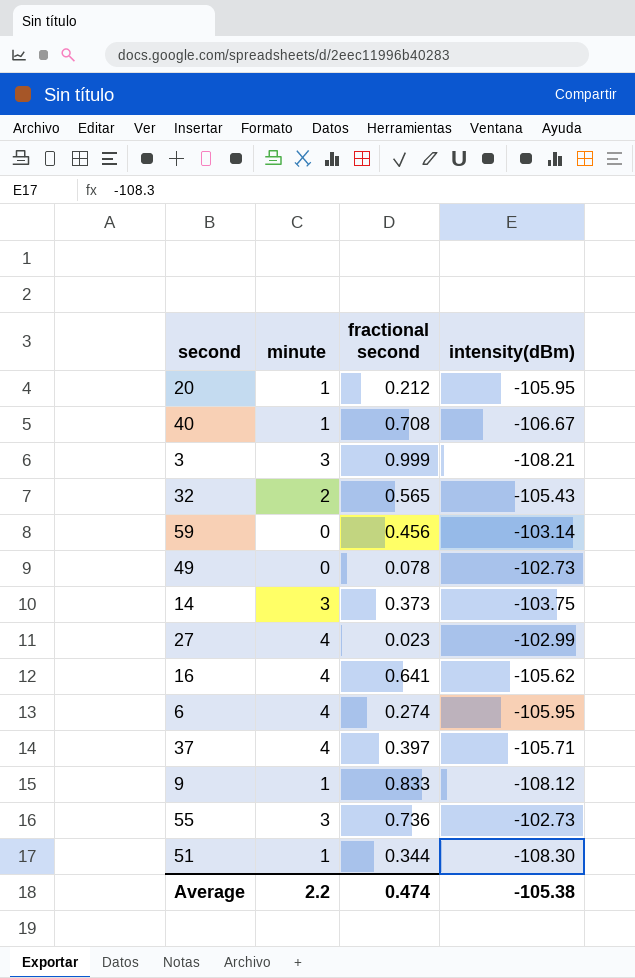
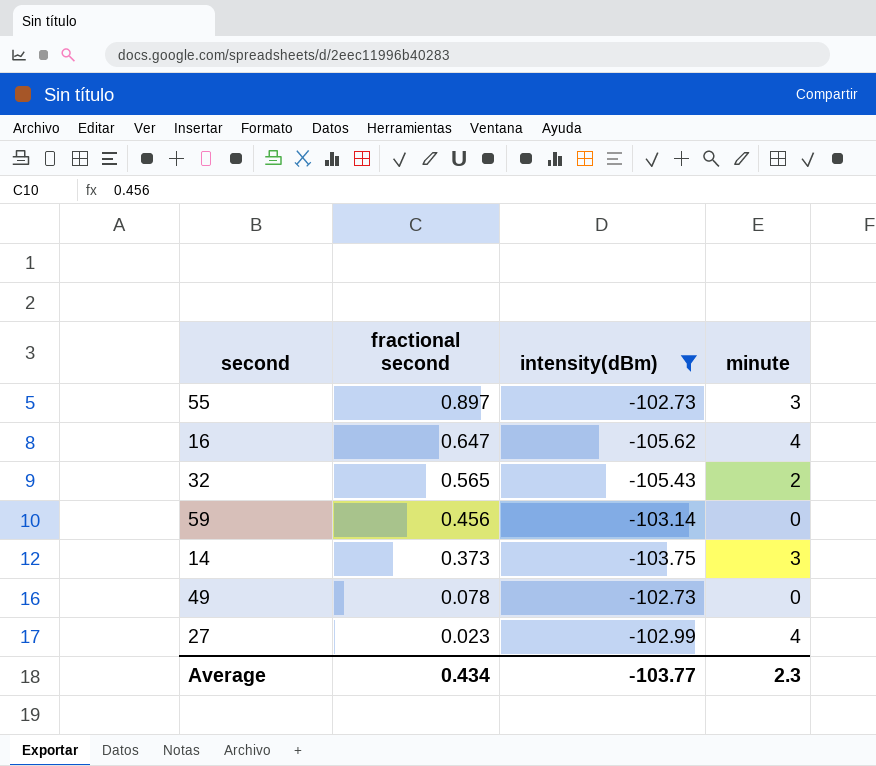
filter: none -> intensity(dBm) >= -105.62
row order: none -> fractional second descending
column minute | position: 2 -> 4
55 | fractional second: 0.736 -> 0.897
16 | fractional second: 0.641 -> 0.647
Average | fractional second: 0.474 -> 0.434
Average | intensity(dBm): -105.38 -> -103.77
Average | minute: 2.2 -> 2.3

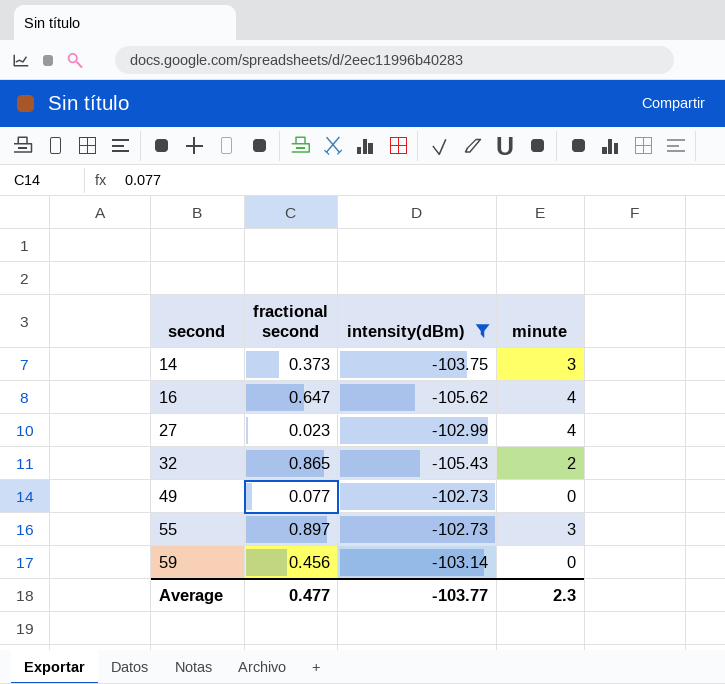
row order: fractional second descending -> second ascending
32 | fractional second: 0.565 -> 0.865
49 | fractional second: 0.078 -> 0.077
Average | fractional second: 0.434 -> 0.477

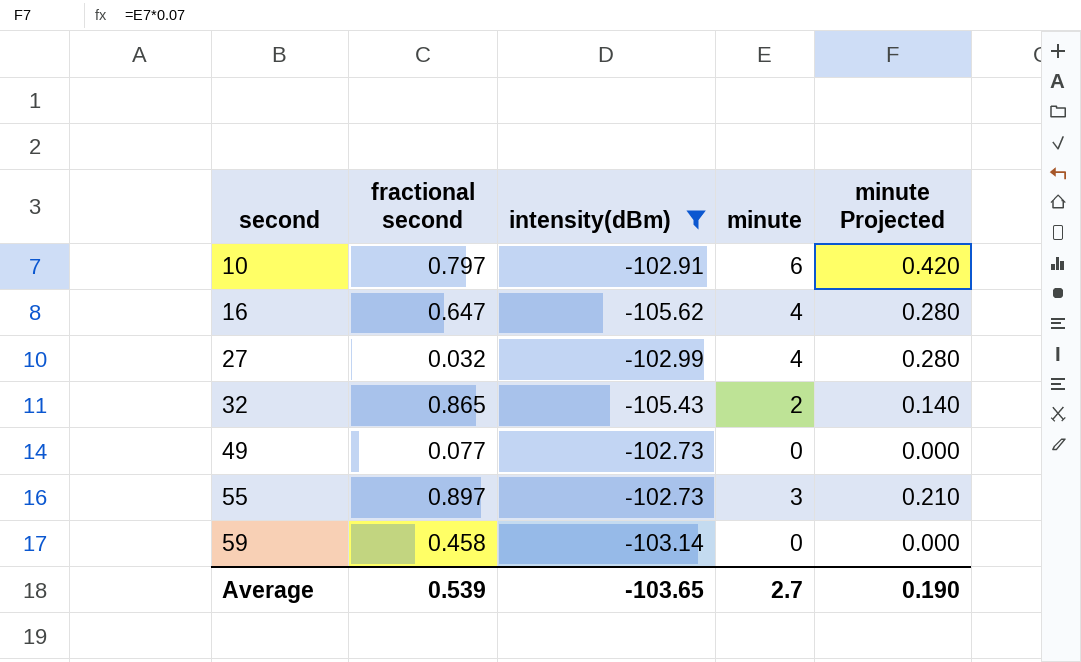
column minute Projected | formula: none -> [minute] * 0.07
row 14: 0.373 | -103.75 | 3 -> none
row 10: none -> 0.797 | -102.91 | 6 | 0.420
27 | fractional second: 0.023 -> 0.032
59 | fractional second: 0.456 -> 0.458
Average | fractional second: 0.477 -> 0.539
Average | intensity(dBm): -103.77 -> -103.65
Average | minute: 2.3 -> 2.7

